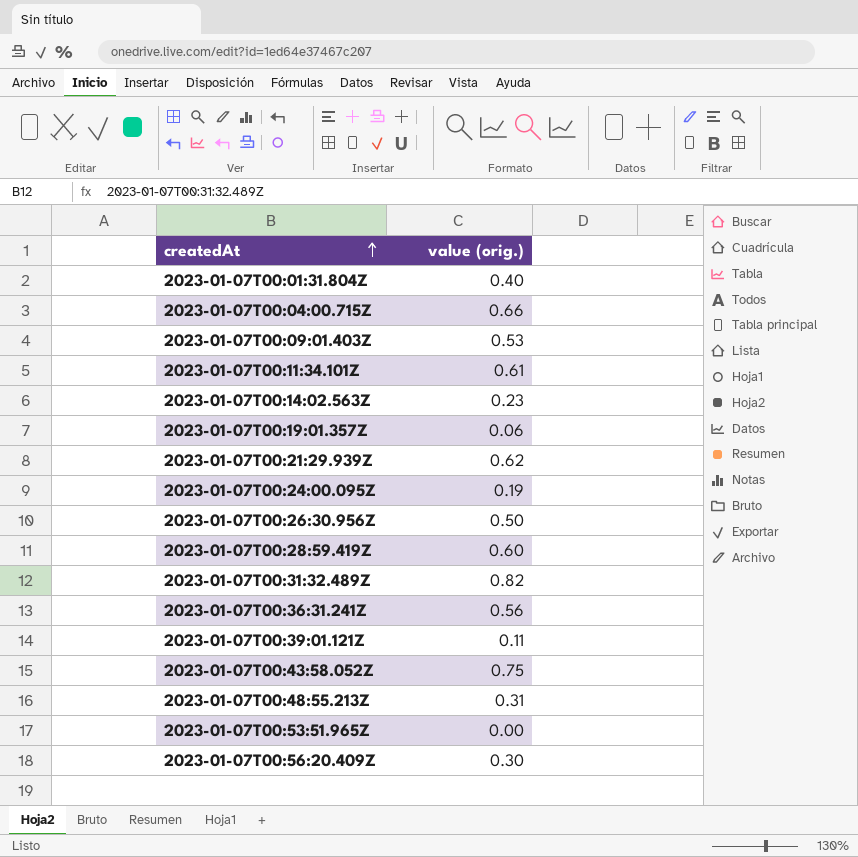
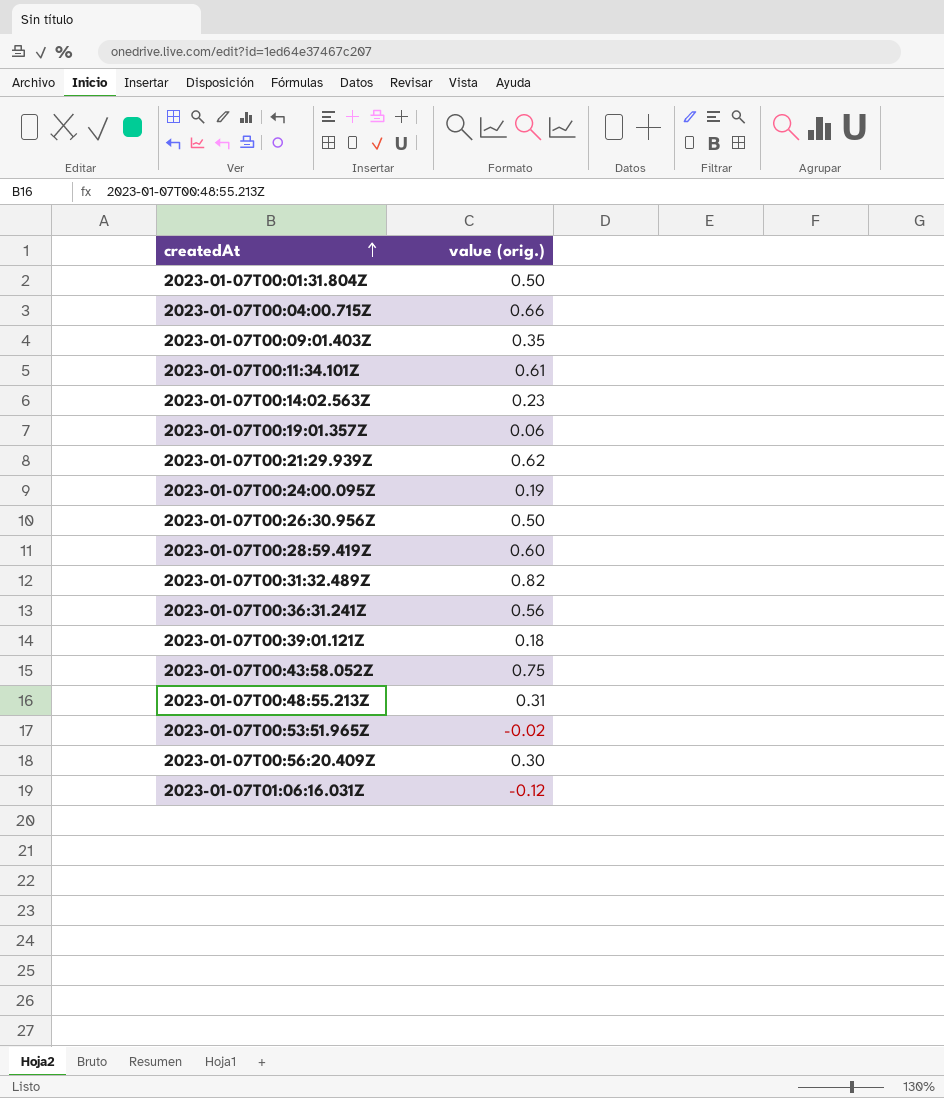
2023-01-07T00:01:31.804Z | value (orig.): 0.40 -> 0.50
2023-01-07T00:09:01.403Z | value (orig.): 0.53 -> 0.35
2023-01-07T00:39:01.121Z | value (orig.): 0.11 -> 0.18
2023-01-07T00:53:51.965Z | value (orig.): 0.00 -> -0.02
row 2023-01-07T01:06:16.031Z: none -> -0.12

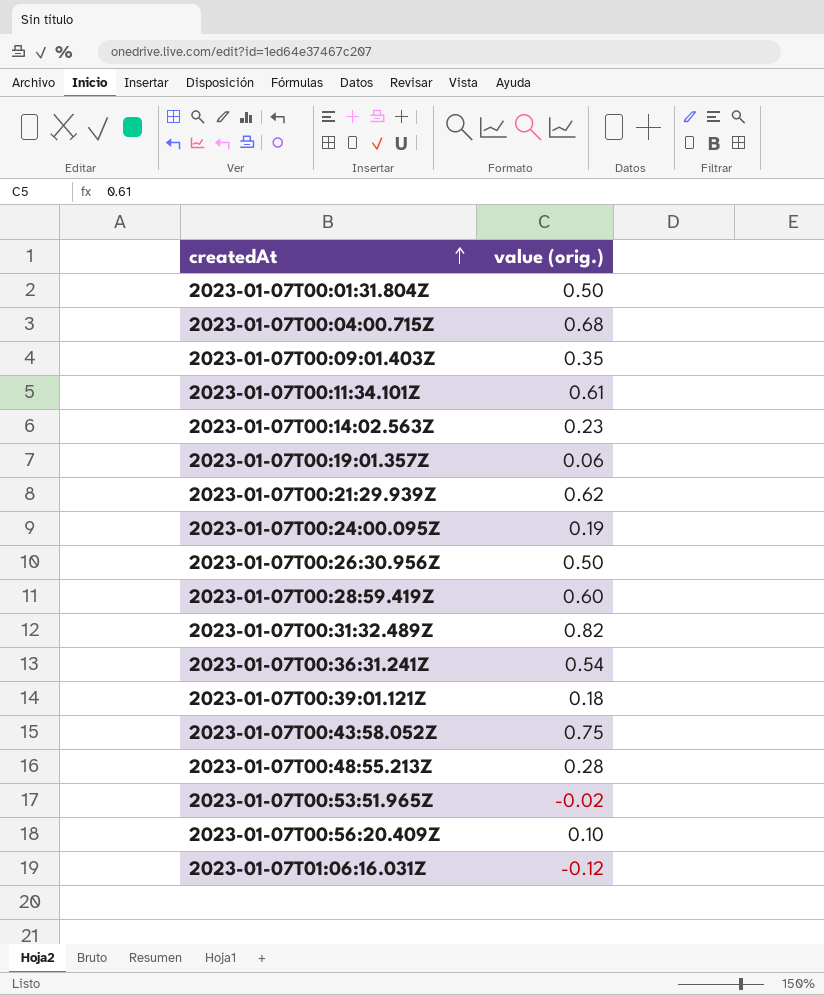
2023-01-07T00:04:00.715Z | value (orig.): 0.66 -> 0.68
2023-01-07T00:36:31.241Z | value (orig.): 0.56 -> 0.54
2023-01-07T00:48:55.213Z | value (orig.): 0.31 -> 0.28
2023-01-07T00:56:20.409Z | value (orig.): 0.30 -> 0.10

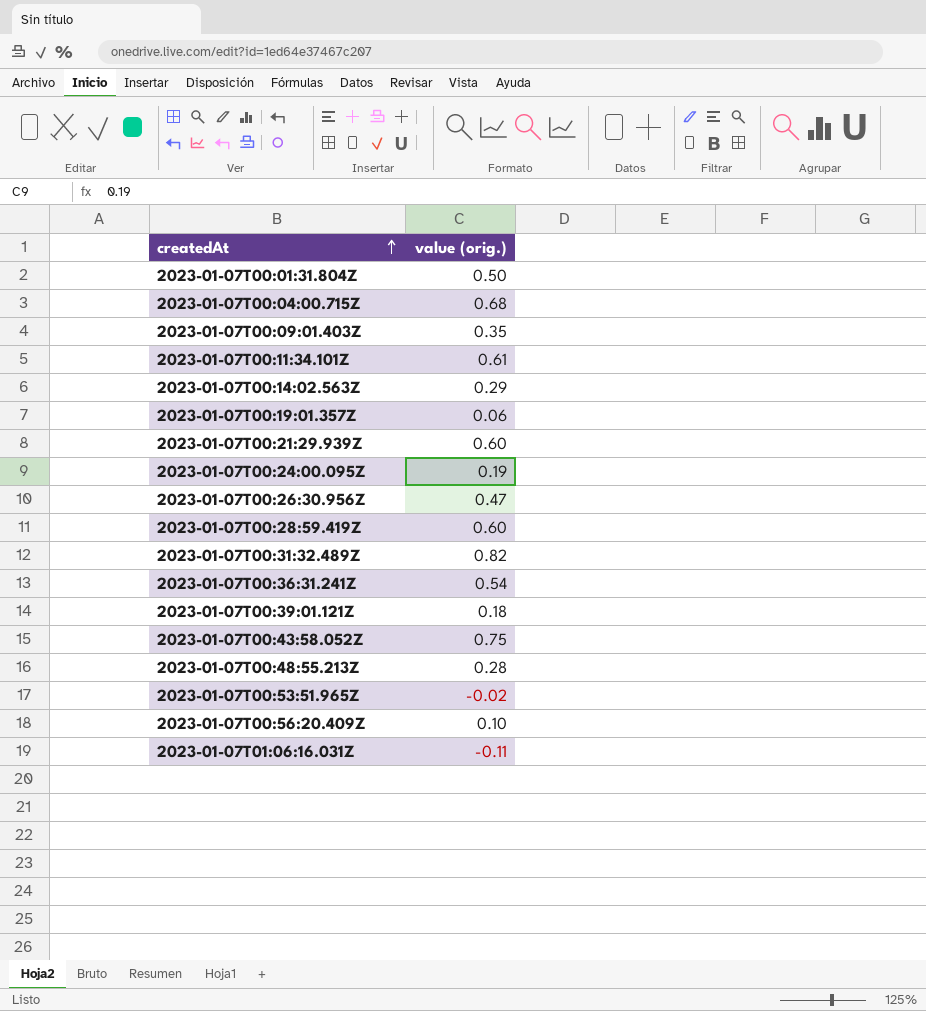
2023-01-07T00:14:02.563Z | value (orig.): 0.23 -> 0.29
2023-01-07T00:21:29.939Z | value (orig.): 0.62 -> 0.60
2023-01-07T00:26:30.956Z | value (orig.): 0.50 -> 0.47
2023-01-07T01:06:16.031Z | value (orig.): -0.12 -> -0.11

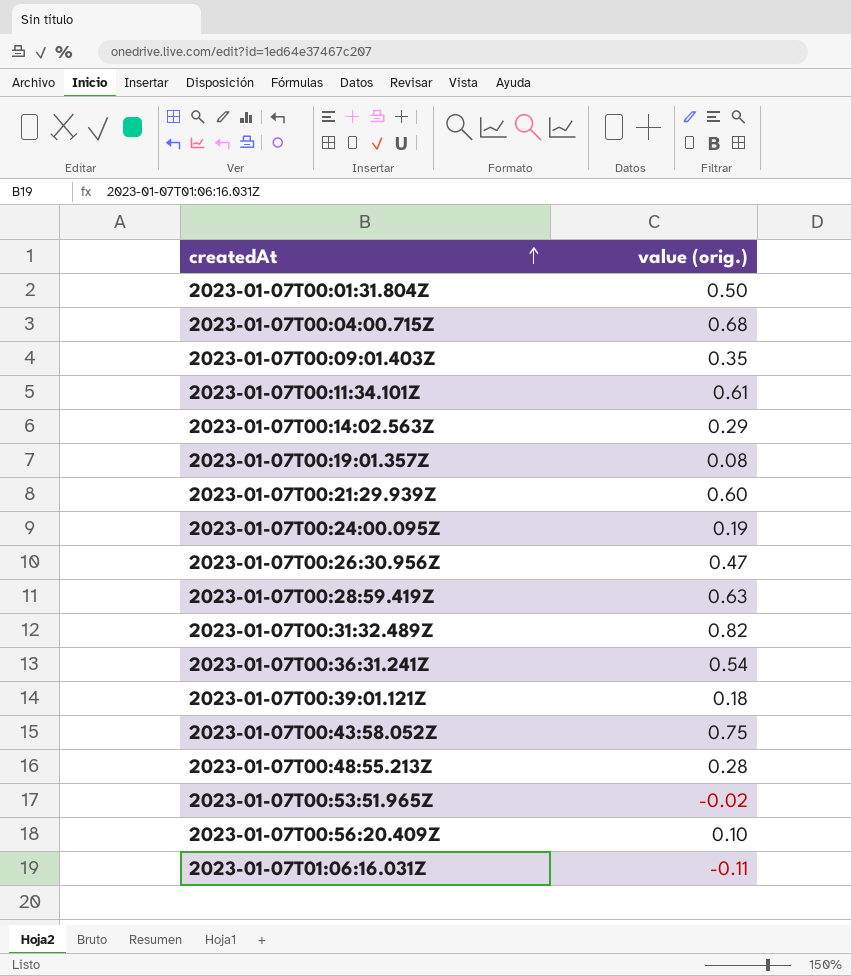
2023-01-07T00:19:01.357Z | value (orig.): 0.06 -> 0.08
2023-01-07T00:28:59.419Z | value (orig.): 0.60 -> 0.63

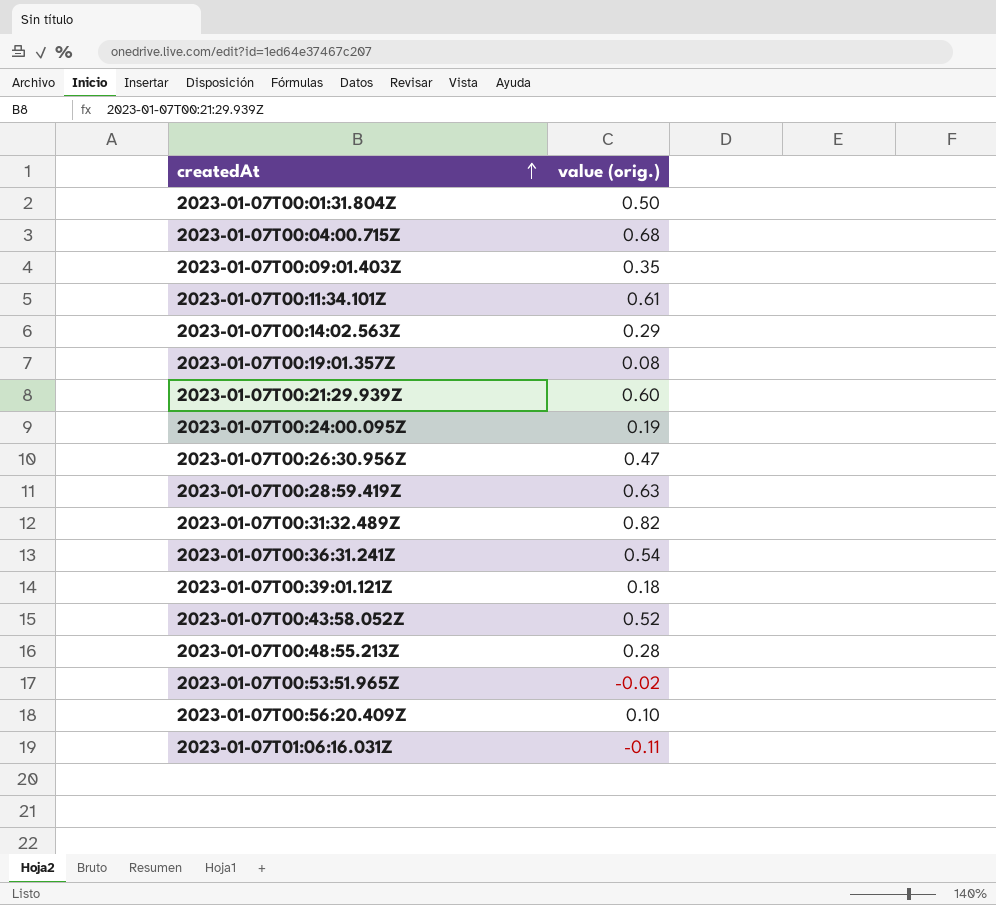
2023-01-07T00:43:58.052Z | value (orig.): 0.75 -> 0.52

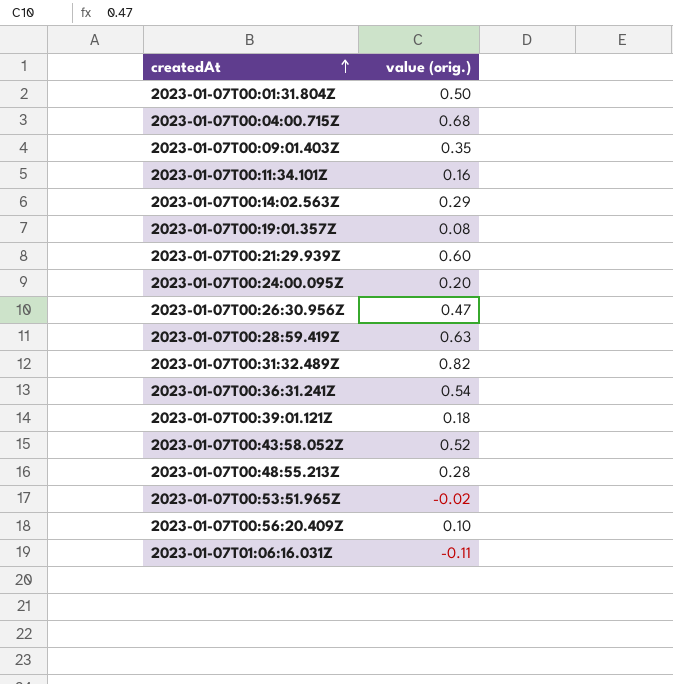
2023-01-07T00:11:34.101Z | value (orig.): 0.61 -> 0.16
2023-01-07T00:24:00.095Z | value (orig.): 0.19 -> 0.20

